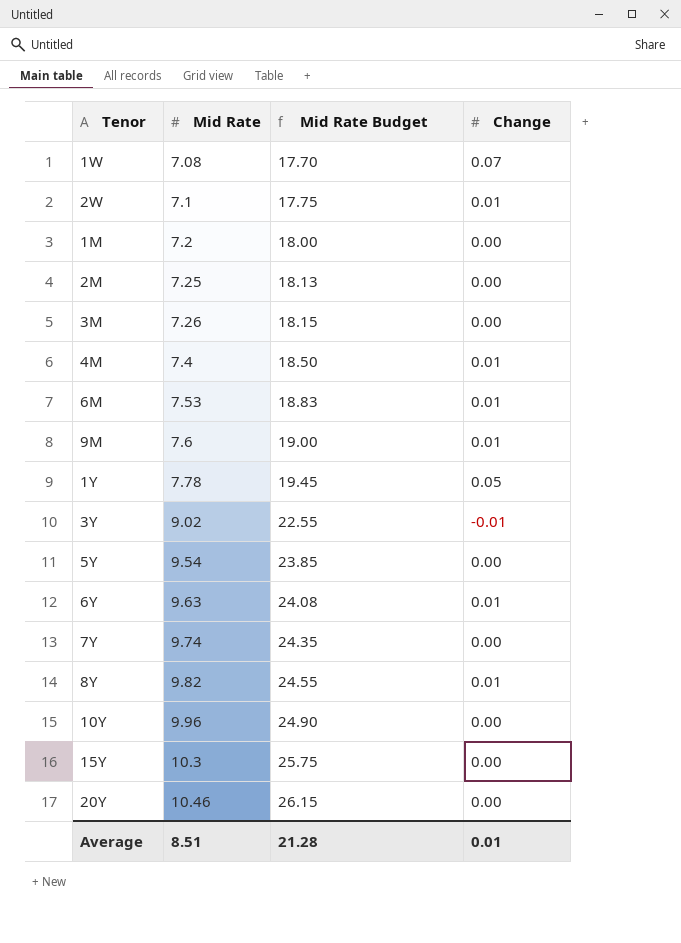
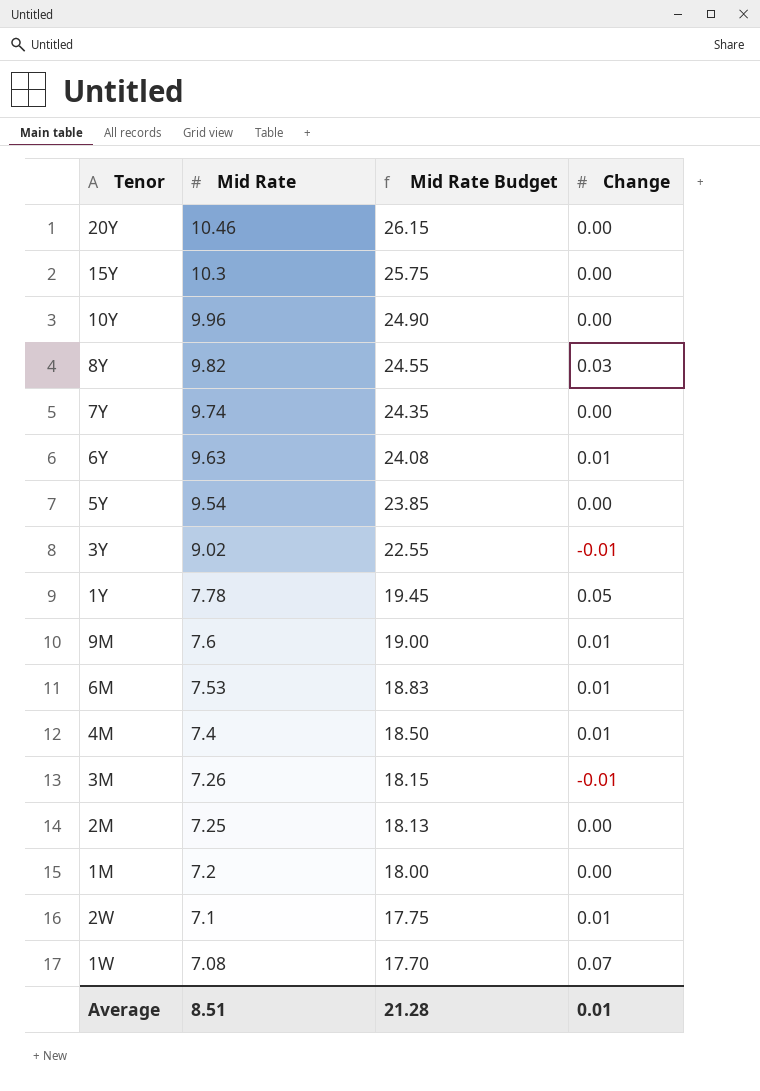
row order: Mid Rate ascending -> Mid Rate descending
8Y | Change: 0.01 -> 0.03
3M | Change: 0.00 -> -0.01

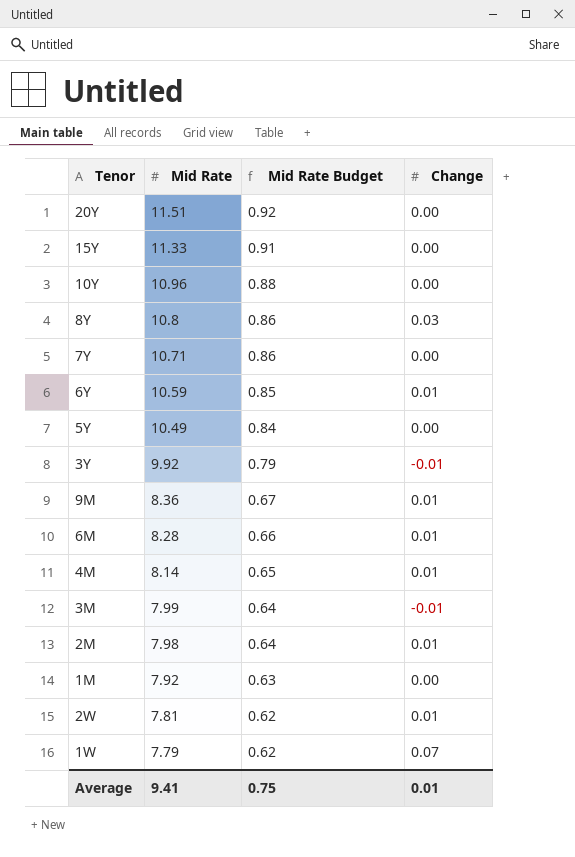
column Mid Rate Budget | formula: [Mid Rate] * 2.5 -> [Mid Rate] * 0.08
row 1Y: 7.78 | 19.45 | 0.05 -> none
20Y | Mid Rate: 10.46 -> 11.51
15Y | Mid Rate: 10.3 -> 11.33
10Y | Mid Rate: 9.96 -> 10.96
8Y | Mid Rate: 9.82 -> 10.8
7Y | Mid Rate: 9.74 -> 10.71
6Y | Mid Rate: 9.63 -> 10.59
5Y | Mid Rate: 9.54 -> 10.49
3Y | Mid Rate: 9.02 -> 9.92
9M | Mid Rate: 7.6 -> 8.36
6M | Mid Rate: 7.53 -> 8.28
4M | Mid Rate: 7.4 -> 8.14
3M | Mid Rate: 7.26 -> 7.99
2M | Mid Rate: 7.25 -> 7.98
2M | Change: 0.00 -> 0.01
1M | Mid Rate: 7.2 -> 7.92
2W | Mid Rate: 7.1 -> 7.81
1W | Mid Rate: 7.08 -> 7.79
Average | Mid Rate: 8.51 -> 9.41
Average | Mid Rate Budget: 21.28 -> 0.75

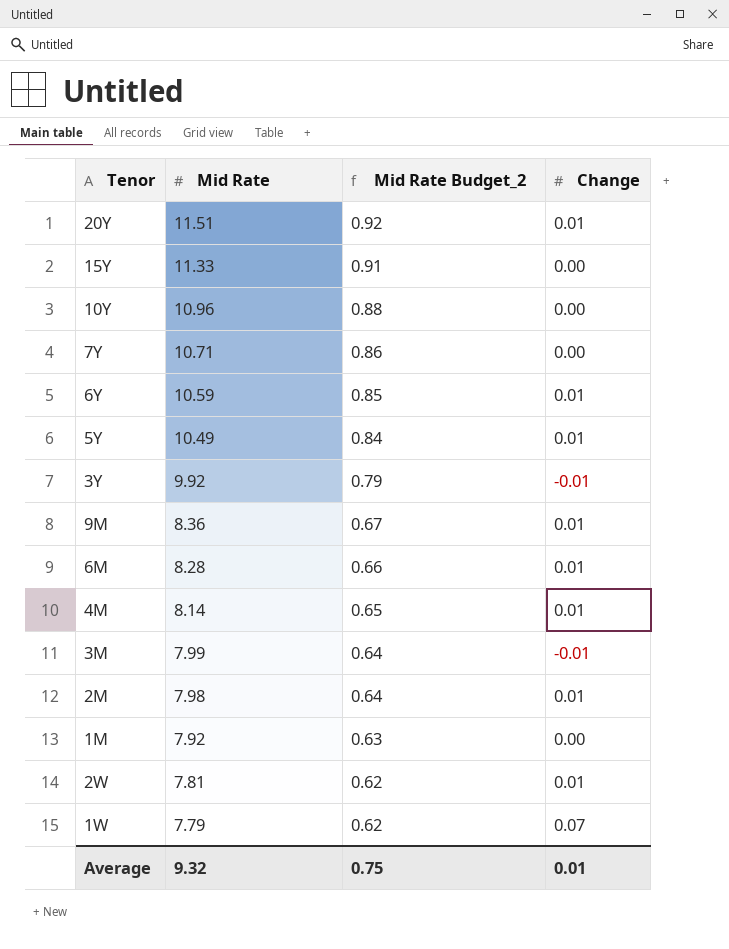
column name: Mid Rate Budget -> Mid Rate Budget_2
row 8Y: 10.8 | 0.86 | 0.03 -> none
20Y | Change: 0.00 -> 0.01
5Y | Change: 0.00 -> 0.01
Average | Mid Rate: 9.41 -> 9.32

